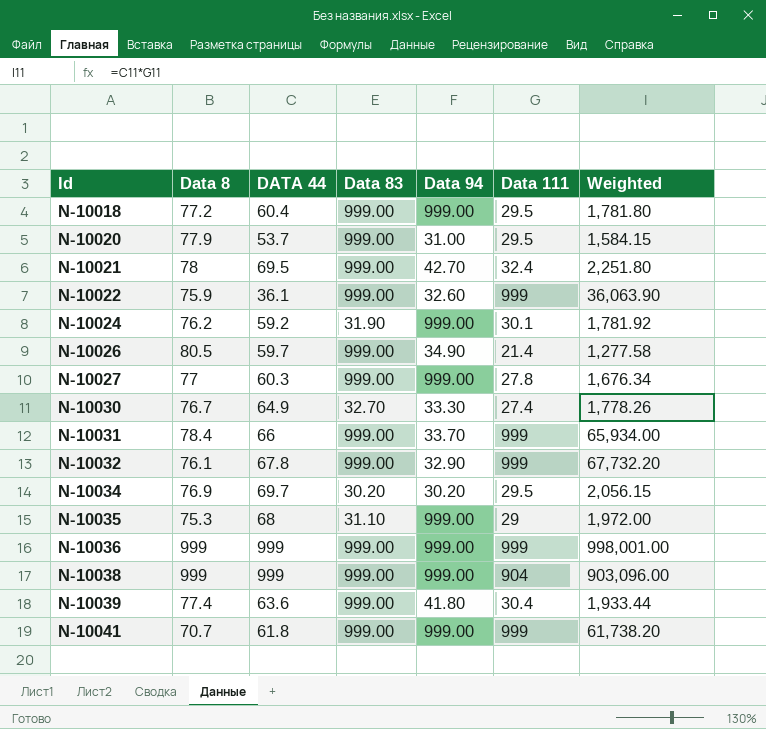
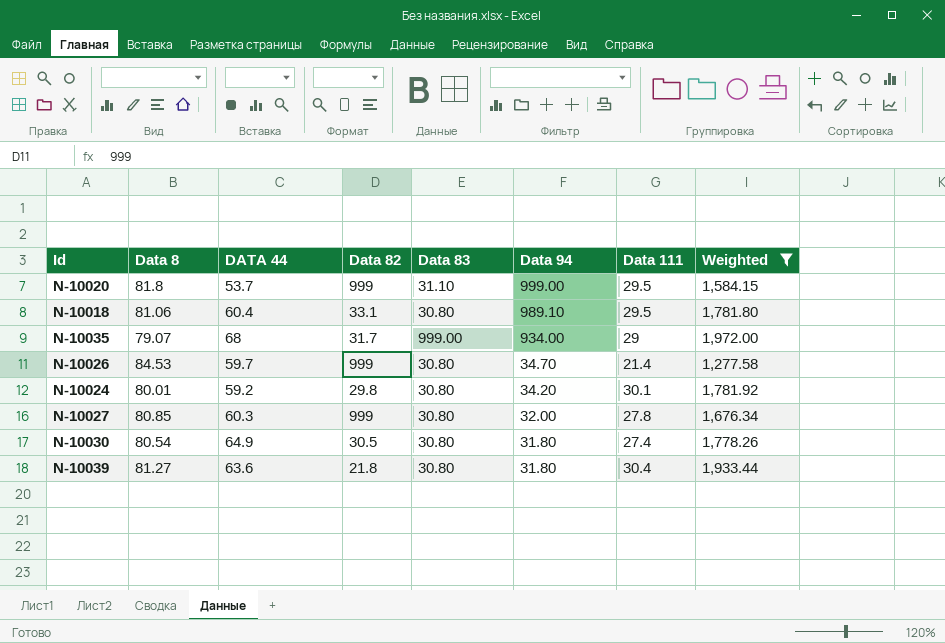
filter: none -> Weighted <= 1,972.00
row order: Id ascending -> Data 94 descending
column Data 82 | position: none -> 4
N-10020 | Data 8: 77.9 -> 81.8
N-10020 | Data 83: 999.00 -> 31.10
N-10020 | Data 94: 31.00 -> 999.00
N-10018 | Data 8: 77.2 -> 81.06
N-10018 | Data 83: 999.00 -> 30.80
N-10018 | Data 94: 999.00 -> 989.10
N-10035 | Data 8: 75.3 -> 79.07
N-10035 | Data 83: 31.10 -> 999.00
N-10035 | Data 94: 999.00 -> 934.00
N-10026 | Data 8: 80.5 -> 84.53
N-10026 | Data 83: 999.00 -> 30.80
N-10026 | Data 94: 34.90 -> 34.70
N-10024 | Data 8: 76.2 -> 80.01
N-10024 | Data 83: 31.90 -> 30.80
N-10024 | Data 94: 999.00 -> 34.20
N-10027 | Data 8: 77 -> 80.85
N-10027 | Data 83: 999.00 -> 30.80
N-10027 | Data 94: 999.00 -> 32.00
N-10030 | Data 8: 76.7 -> 80.54
N-10030 | Data 83: 32.70 -> 30.80
N-10030 | Data 94: 33.30 -> 31.80
N-10039 | Data 8: 77.4 -> 81.27
N-10039 | Data 83: 999.00 -> 30.80
N-10039 | Data 94: 41.80 -> 31.80

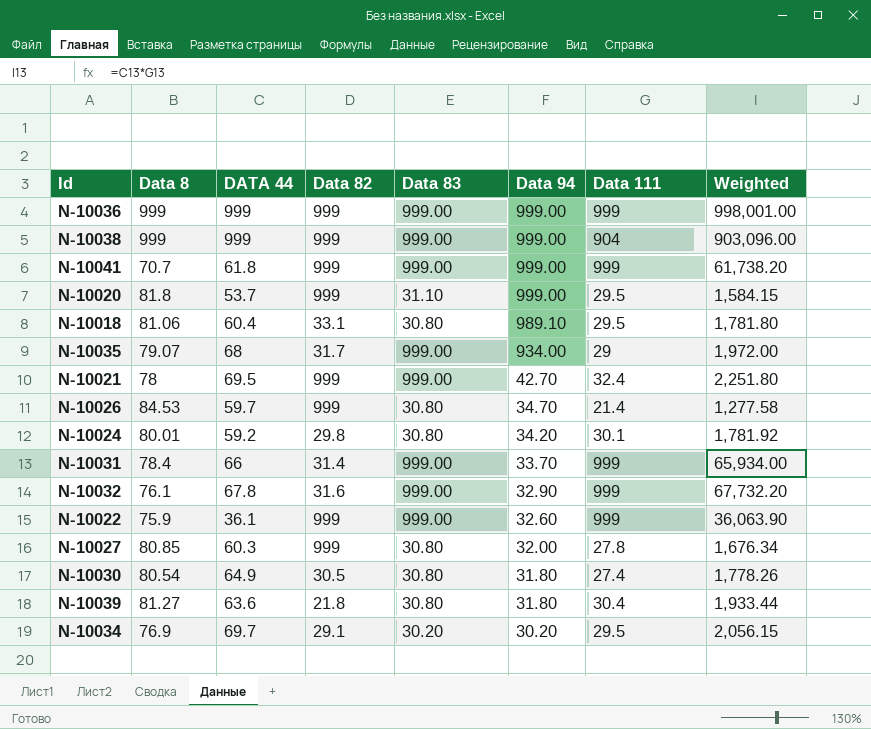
filter: Weighted <= 1,972.00 -> none

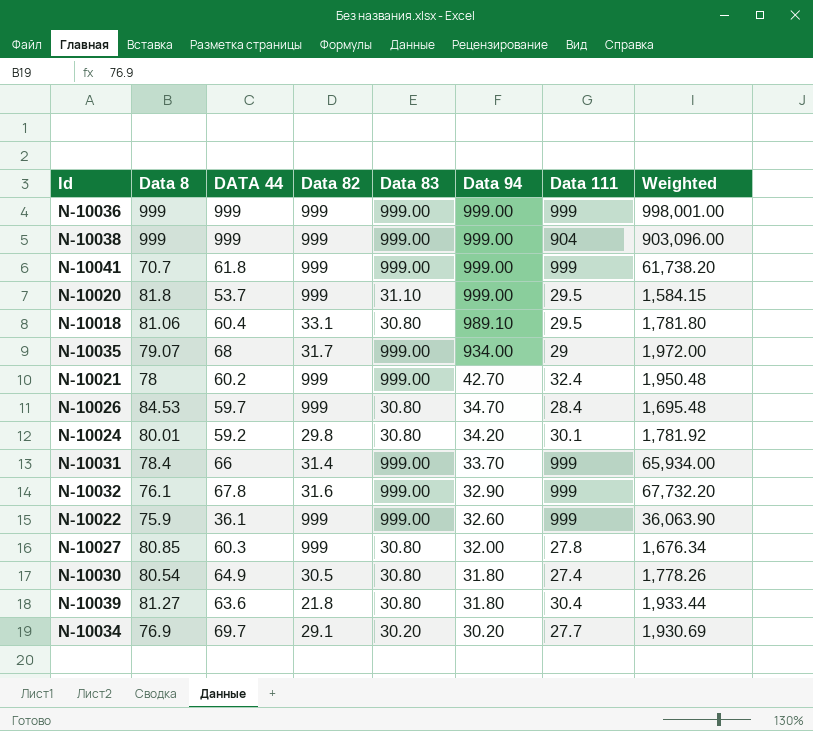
N-10021 | DATA 44: 69.5 -> 60.2
N-10021 | Weighted: 2,251.80 -> 1,950.48
N-10026 | Data 111: 21.4 -> 28.4
N-10026 | Weighted: 1,277.58 -> 1,695.48
N-10034 | Data 111: 29.5 -> 27.7
N-10034 | Weighted: 2,056.15 -> 1,930.69

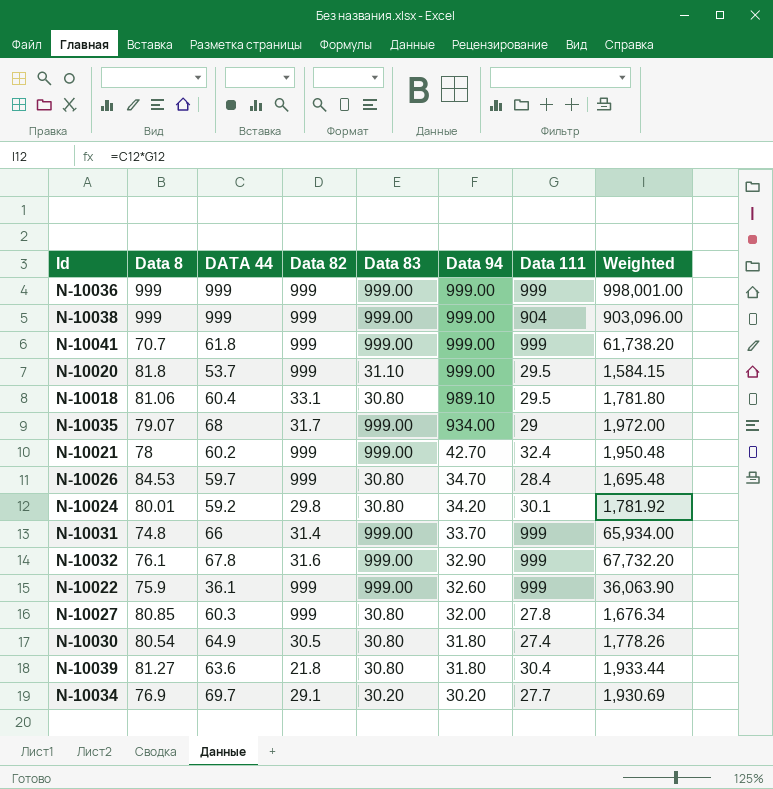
N-10031 | Data 8: 78.4 -> 74.8

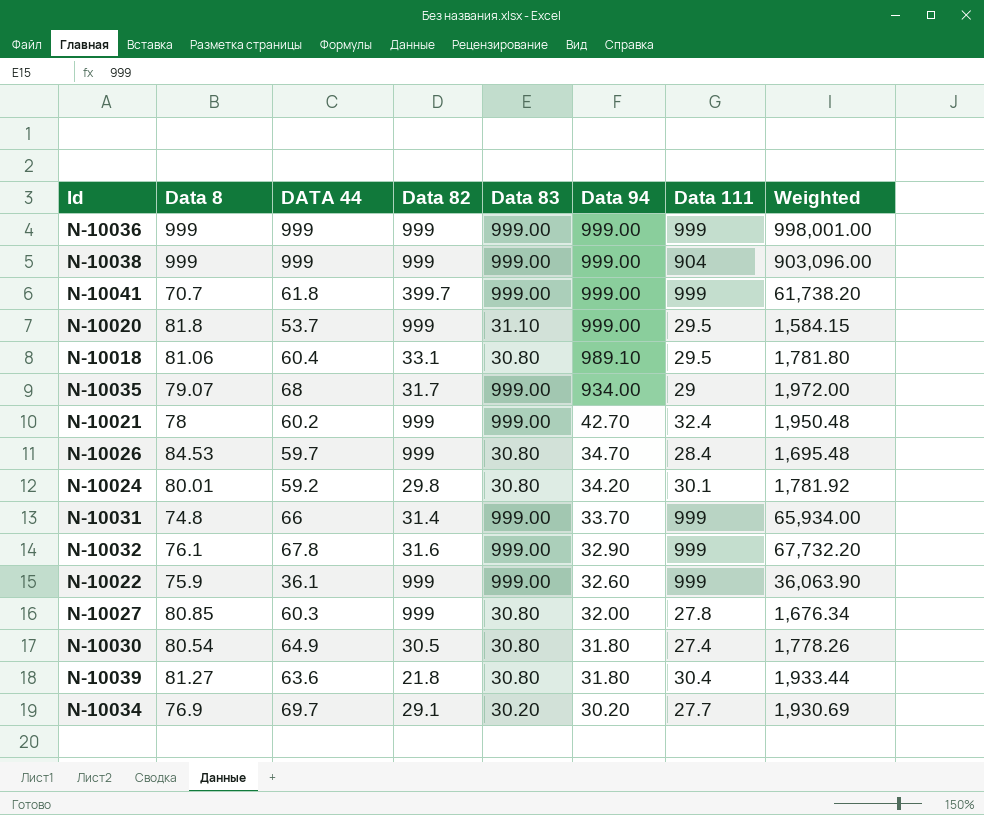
N-10041 | Data 82: 999 -> 399.7

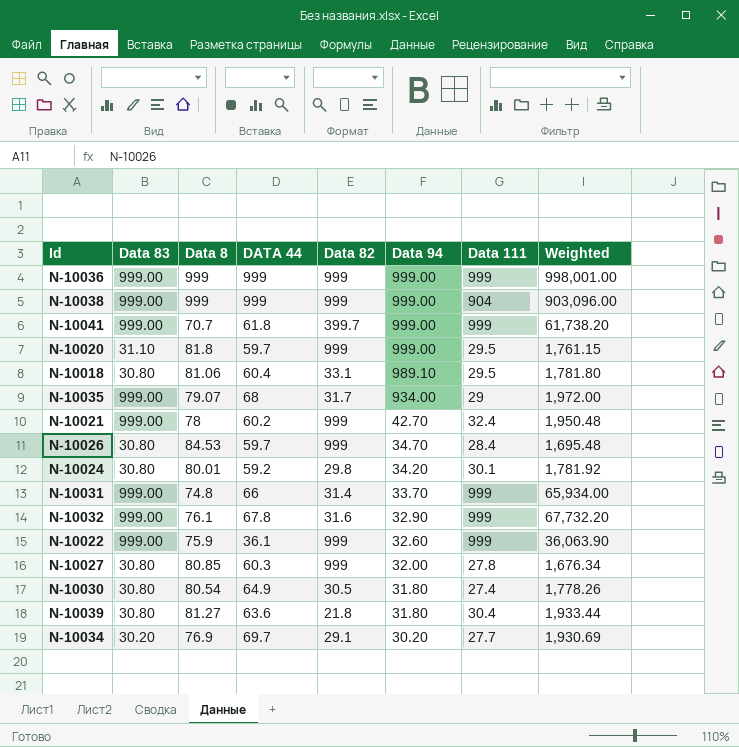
column Data 83 | position: 5 -> 2
N-10020 | DATA 44: 53.7 -> 59.7
N-10020 | Weighted: 1,584.15 -> 1,761.15

